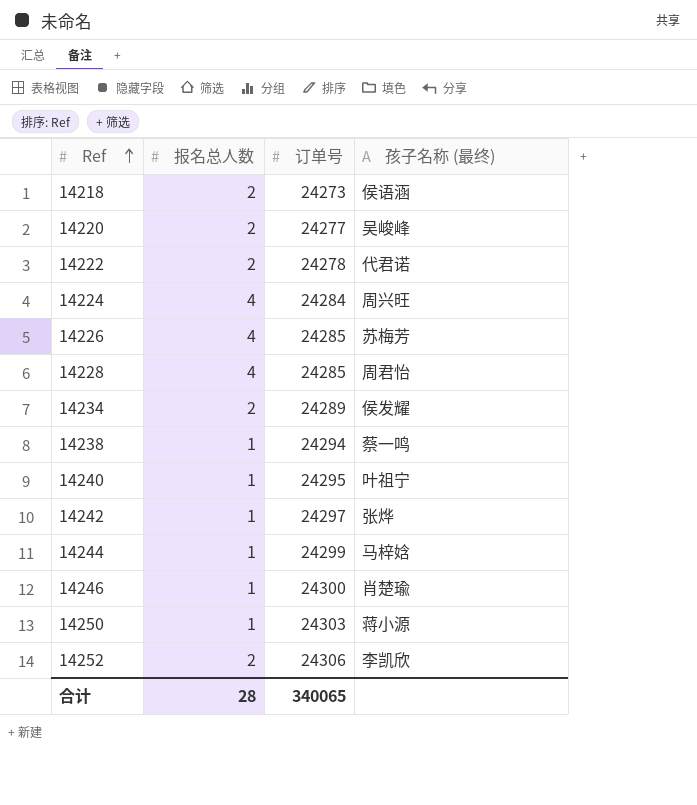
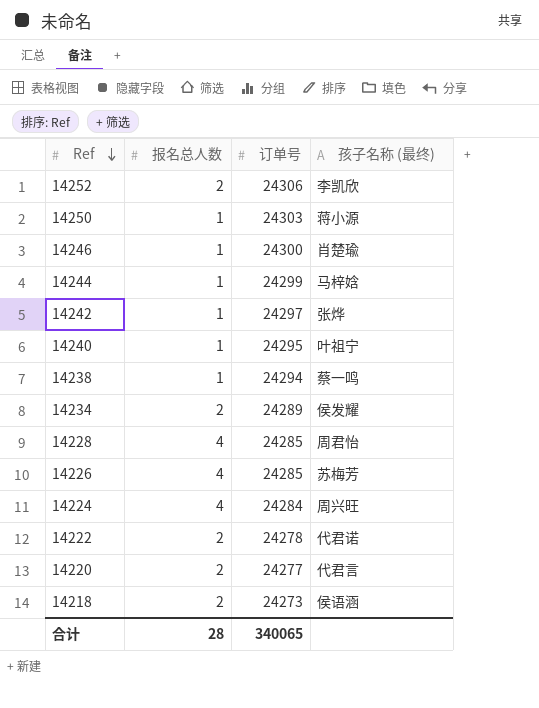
row order: Ref ascending -> Ref descending
14220 | 孩子名称 (最终): 吴峻峰 -> 代君言

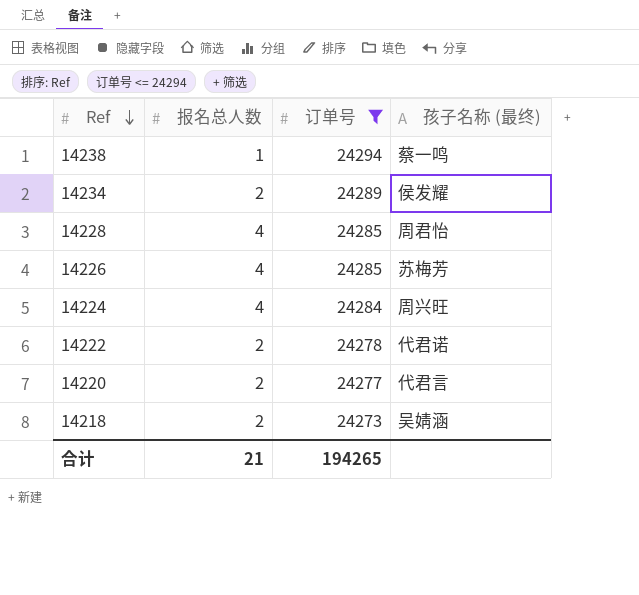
filter: none -> 订单号 <= 24294
14218 | 孩子名称 (最终): 侯语涵 -> 吴婧涵
合计 | 报名总人数: 28 -> 21
合计 | 订单号: 340065 -> 194265

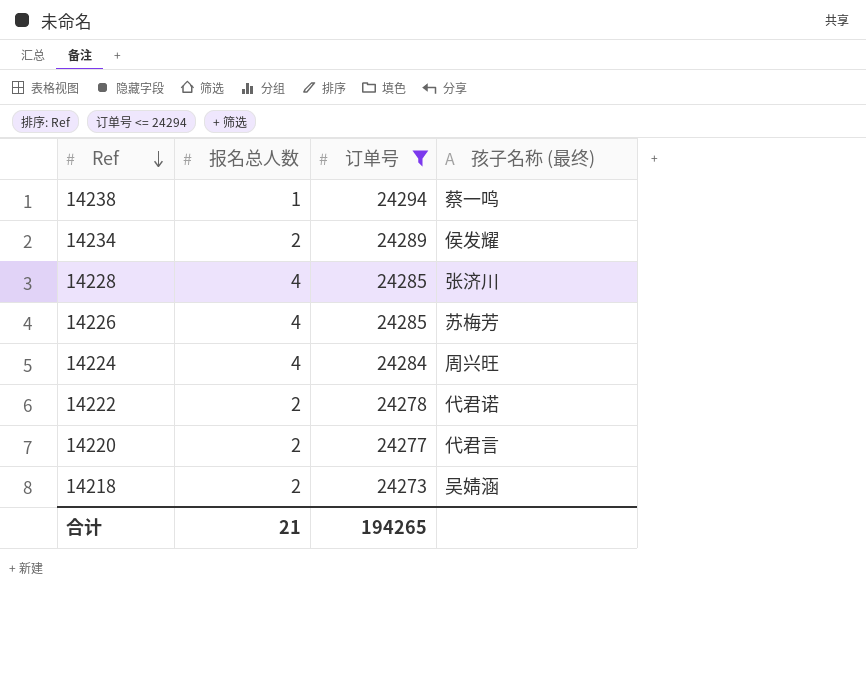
14228 | 孩子名称 (最终): 周君怡 -> 张济川

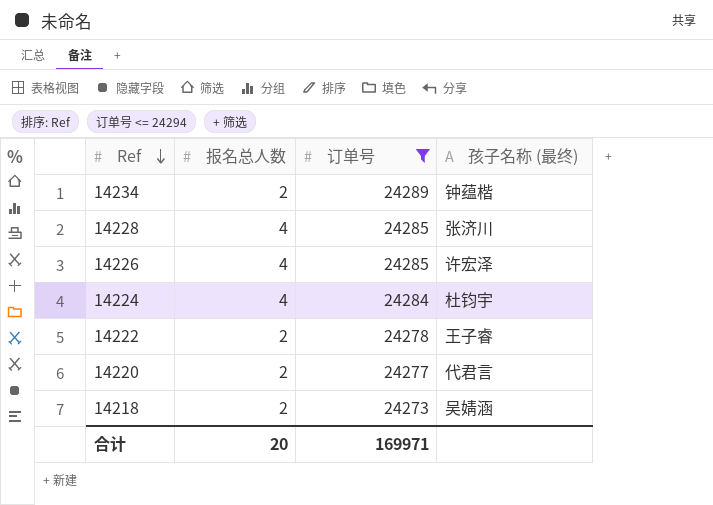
row 14238: 1 | 24294 | 蔡一鸣 -> none
14234 | 孩子名称 (最终): 侯发耀 -> 钟蕴楷
14226 | 孩子名称 (最终): 苏梅芳 -> 许宏泽
14224 | 孩子名称 (最终): 周兴旺 -> 杜钧宇
14222 | 孩子名称 (最终): 代君诺 -> 王子睿
合计 | 报名总人数: 21 -> 20
合计 | 订单号: 194265 -> 169971

